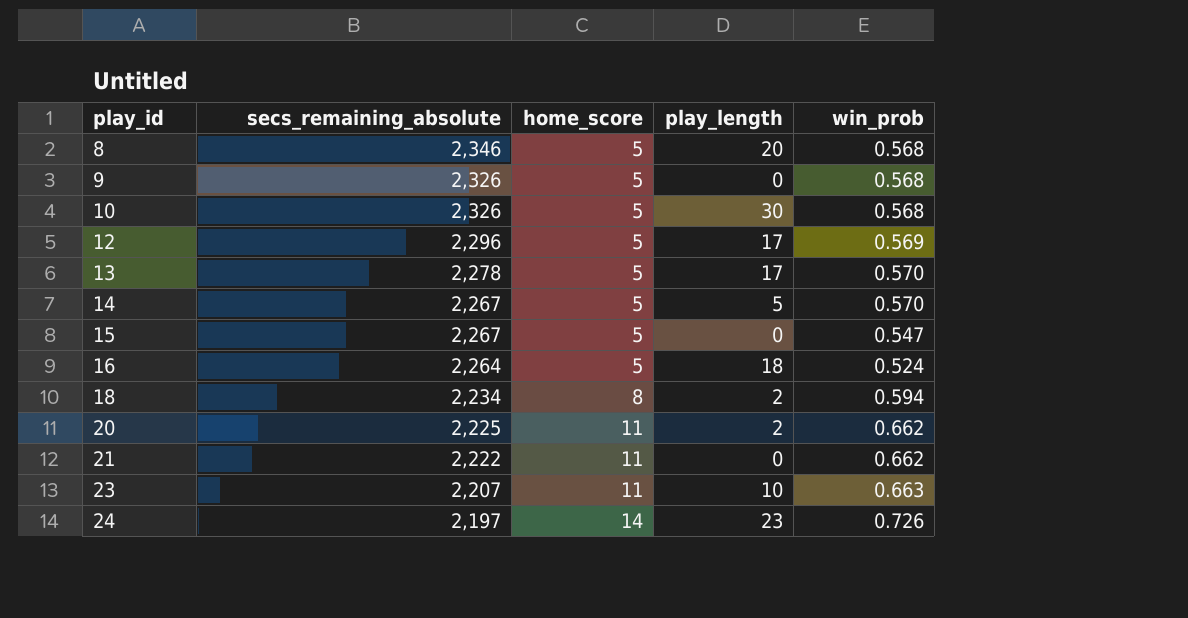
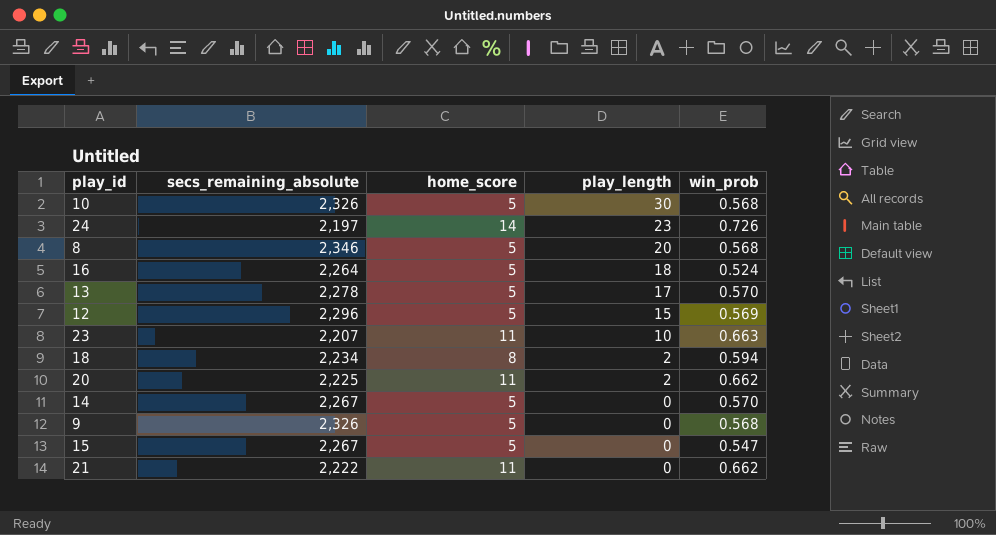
row order: play_id ascending -> play_length descending
12 | play_length: 17 -> 15
14 | play_length: 5 -> 0

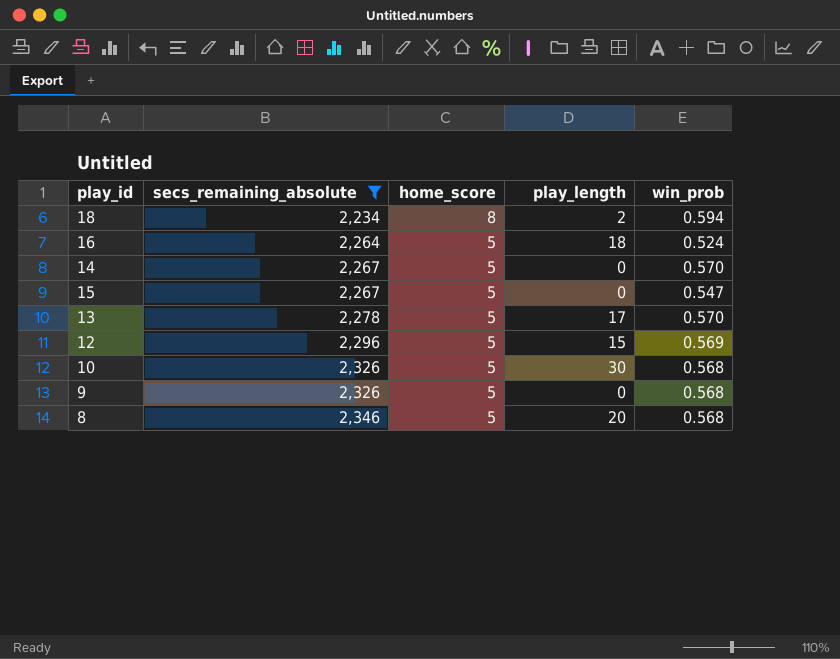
filter: none -> secs_remaining_absolute >= 2,234
row order: play_length descending -> secs_remaining_absolute ascending

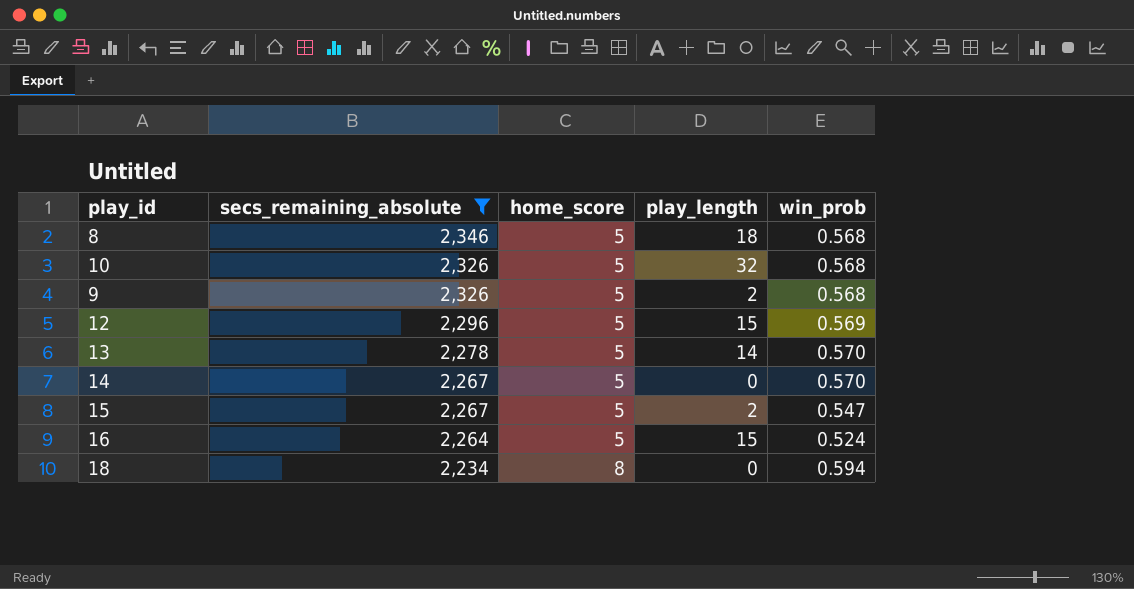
row order: secs_remaining_absolute ascending -> secs_remaining_absolute descending
8 | play_length: 20 -> 18
10 | play_length: 30 -> 32
9 | play_length: 0 -> 2
13 | play_length: 17 -> 14
15 | play_length: 0 -> 2
16 | play_length: 18 -> 15
18 | play_length: 2 -> 0

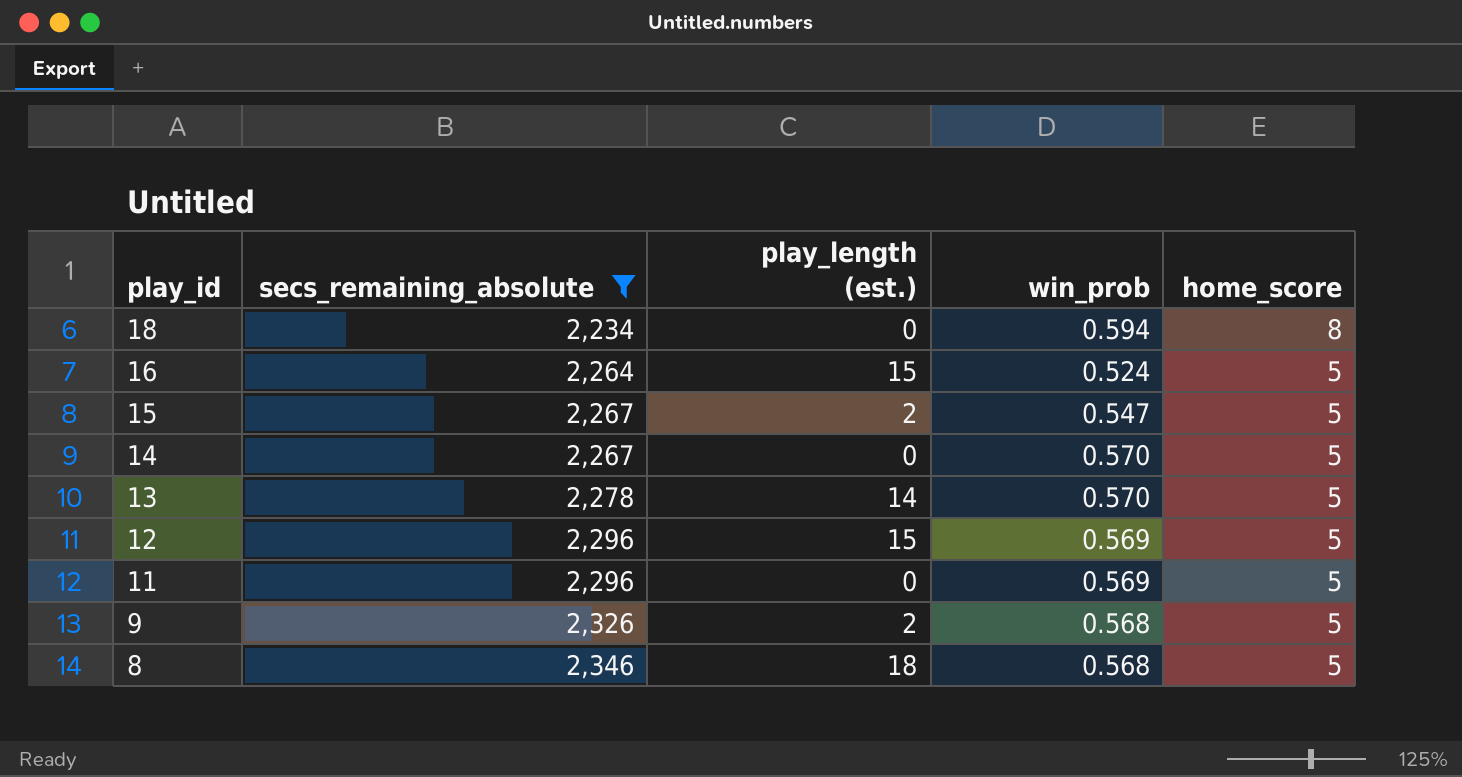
row order: secs_remaining_absolute descending -> play_id descending
column name: play_length -> play_length (est.)
column home_score | position: 3 -> 5
row 10: 2,326 | 5 | 32 | 0.568 -> none
row 11: none -> 2,296 | 0 | 0.569 | 5

